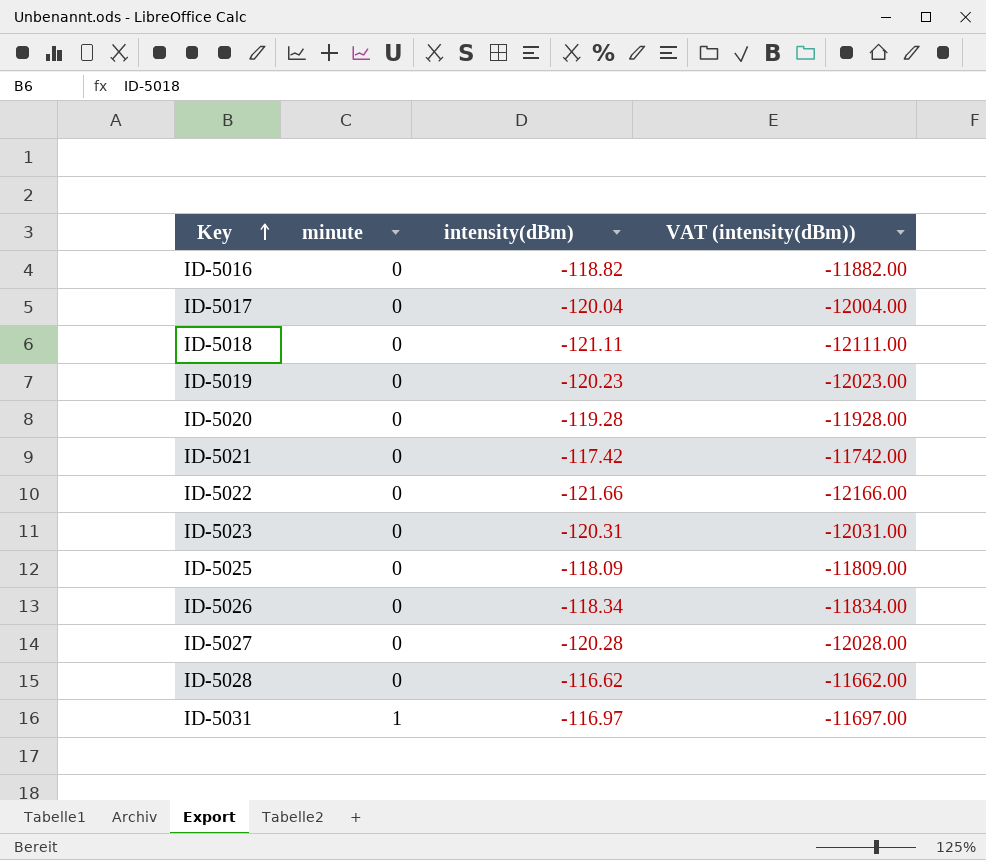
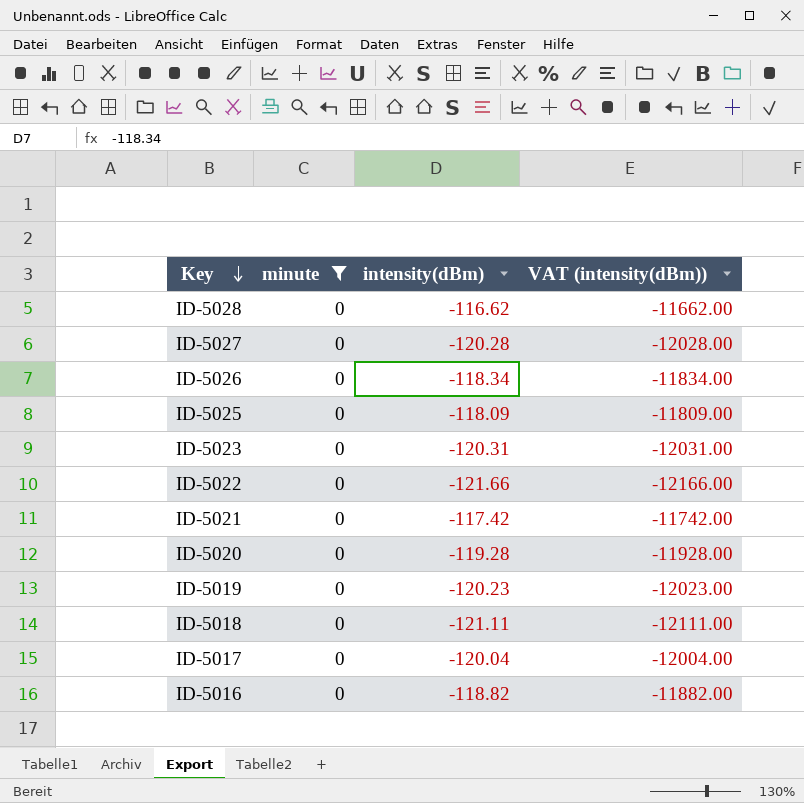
filter: none -> minute = 0
row order: Key ascending -> Key descending

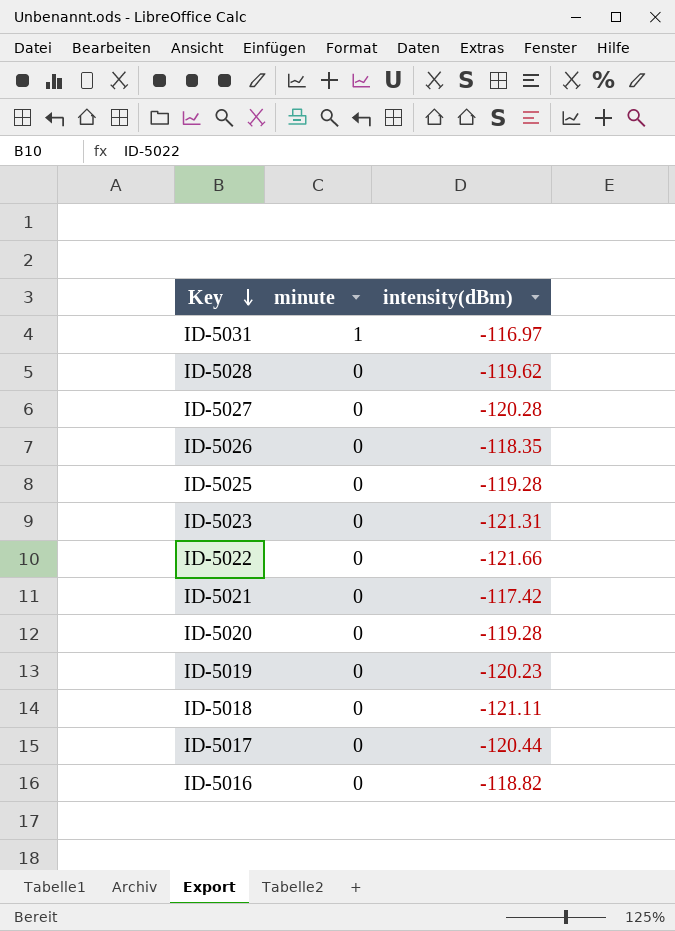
filter: minute = 0 -> none
column VAT (intensity(dBm)) | formula: [intensity(dBm)] * 100 -> none
ID-5028 | intensity(dBm): -116.62 -> -119.62
ID-5026 | intensity(dBm): -118.34 -> -118.35
ID-5025 | intensity(dBm): -118.09 -> -119.28
ID-5023 | intensity(dBm): -120.31 -> -121.31
ID-5017 | intensity(dBm): -120.04 -> -120.44

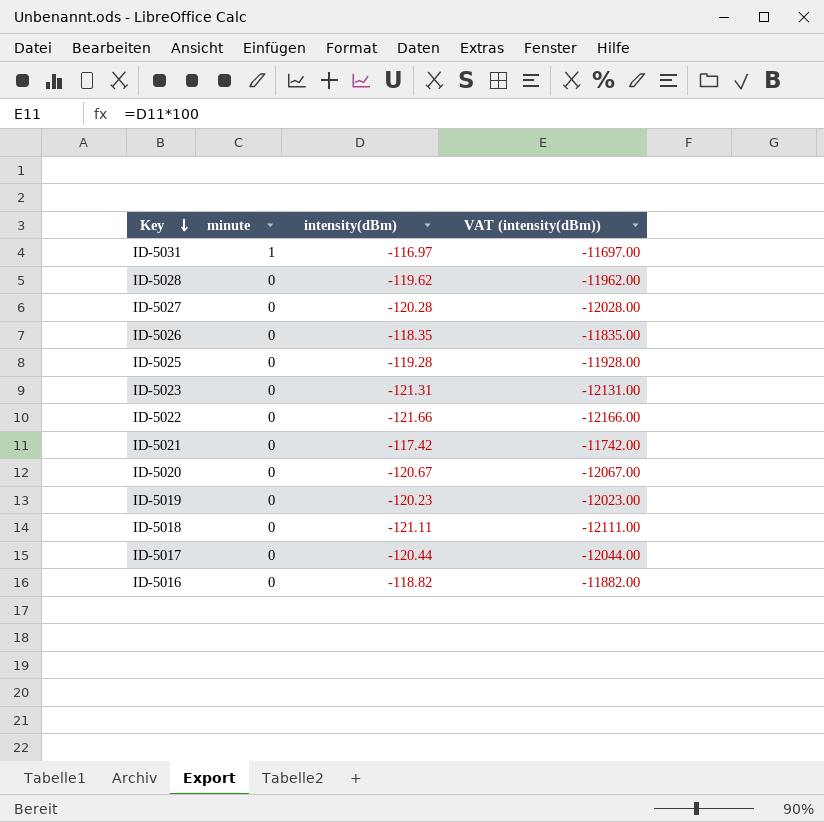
column VAT (intensity(dBm)) | formula: none -> [intensity(dBm)] * 100
ID-5020 | intensity(dBm): -119.28 -> -120.67

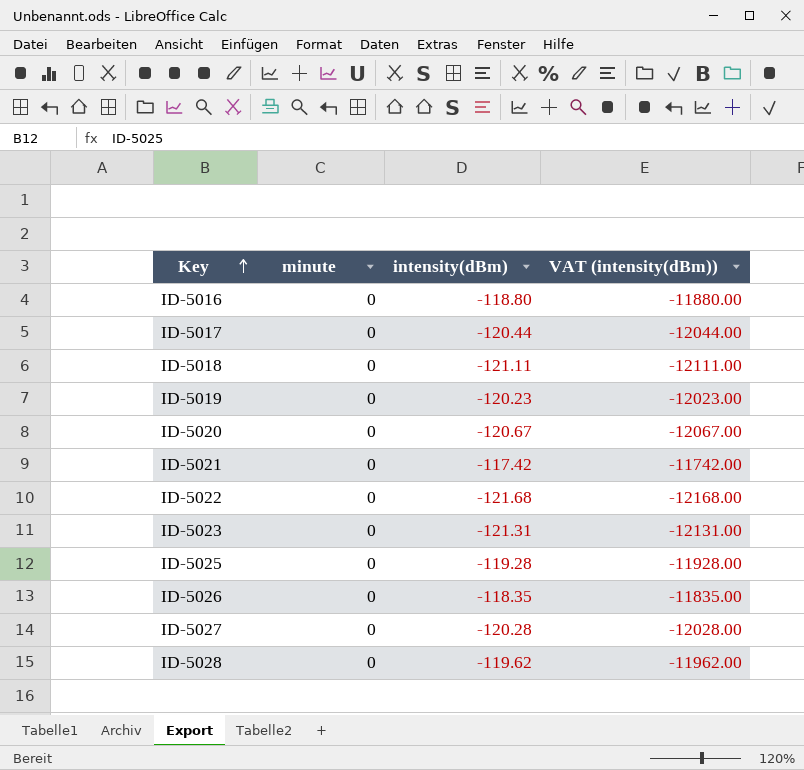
row order: Key descending -> Key ascending
row ID-5031: 1 | -116.97 | -11697.00 -> none
ID-5016 | intensity(dBm): -118.82 -> -118.80
ID-5016 | VAT (intensity(dBm)): -11882.00 -> -11880.00
ID-5022 | intensity(dBm): -121.66 -> -121.68
ID-5022 | VAT (intensity(dBm)): -12166.00 -> -12168.00

